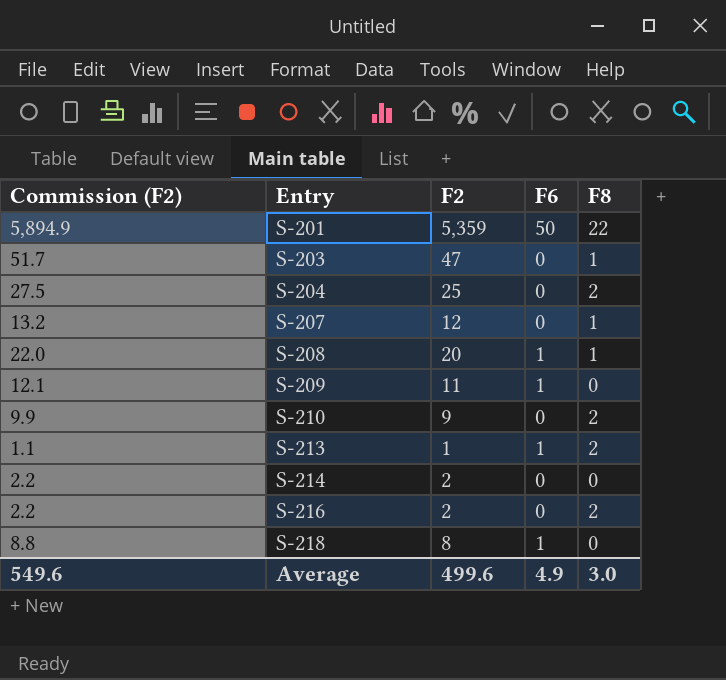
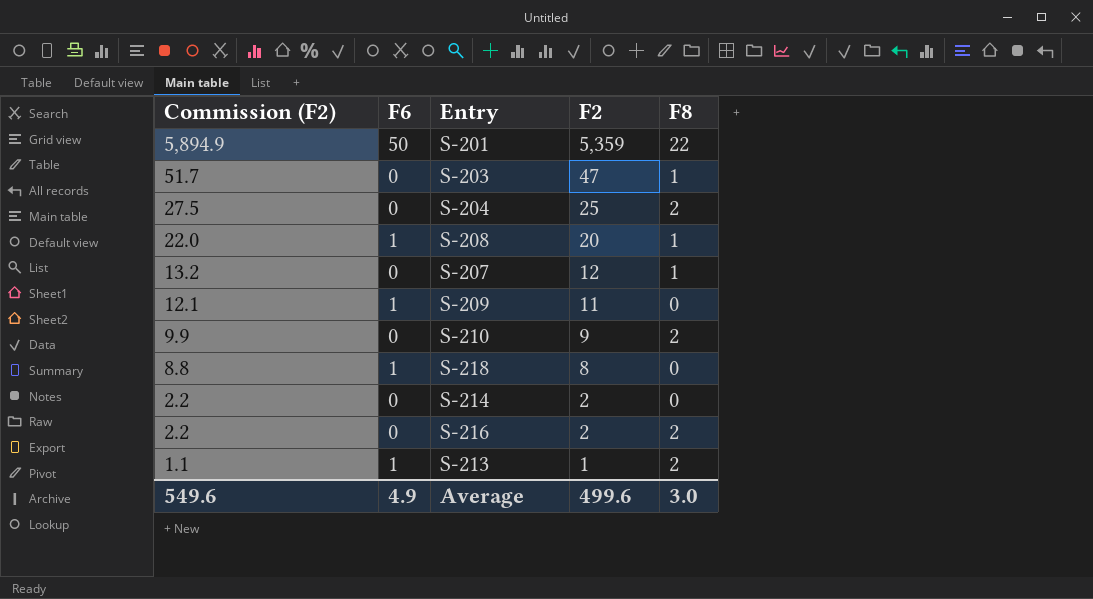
row order: Entry ascending -> Commission (F2) descending
column F6 | position: 4 -> 2

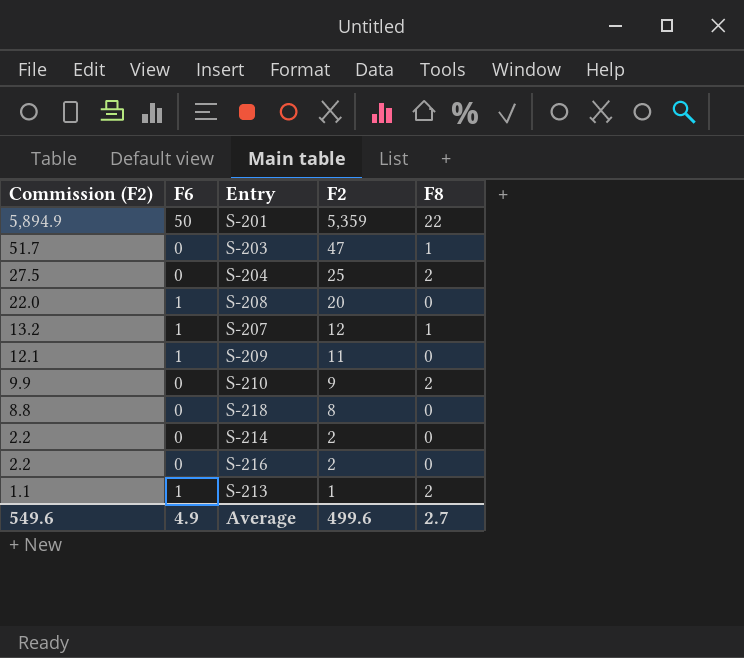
S-208 | F8: 1 -> 0
S-207 | F6: 0 -> 1
S-218 | F6: 1 -> 0
S-216 | F8: 2 -> 0
Average | F8: 3.0 -> 2.7

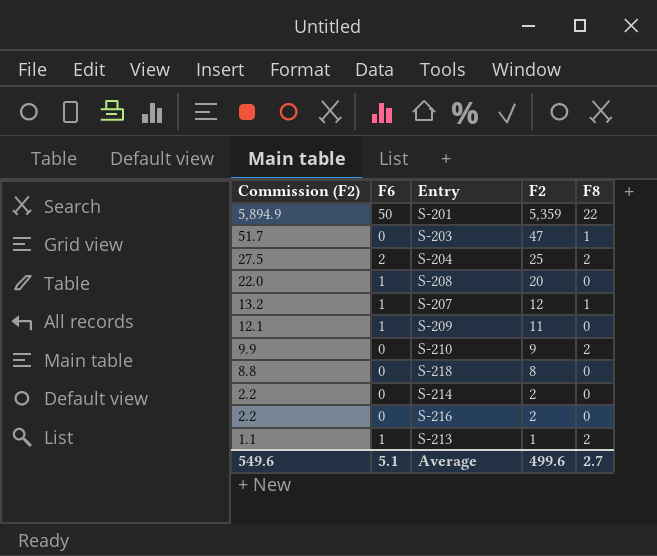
S-204 | F6: 0 -> 2
Average | F6: 4.9 -> 5.1

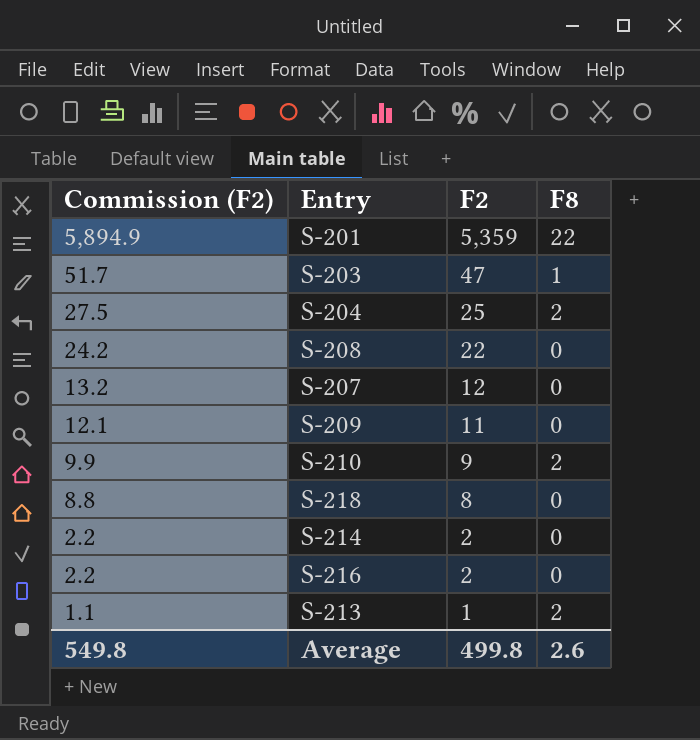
column F6 | position: 2 -> none
S-208 | Commission (F2): 22.0 -> 24.2
S-208 | F2: 20 -> 22
S-207 | F8: 1 -> 0
Average | Commission (F2): 549.6 -> 549.8
Average | F2: 499.6 -> 499.8
Average | F8: 2.7 -> 2.6

